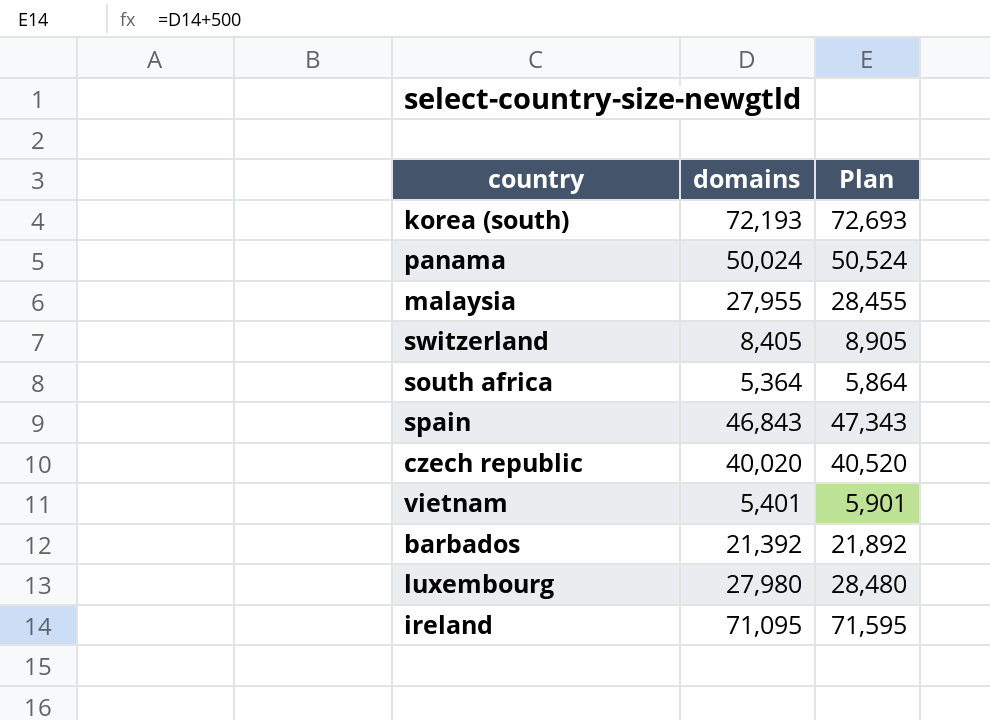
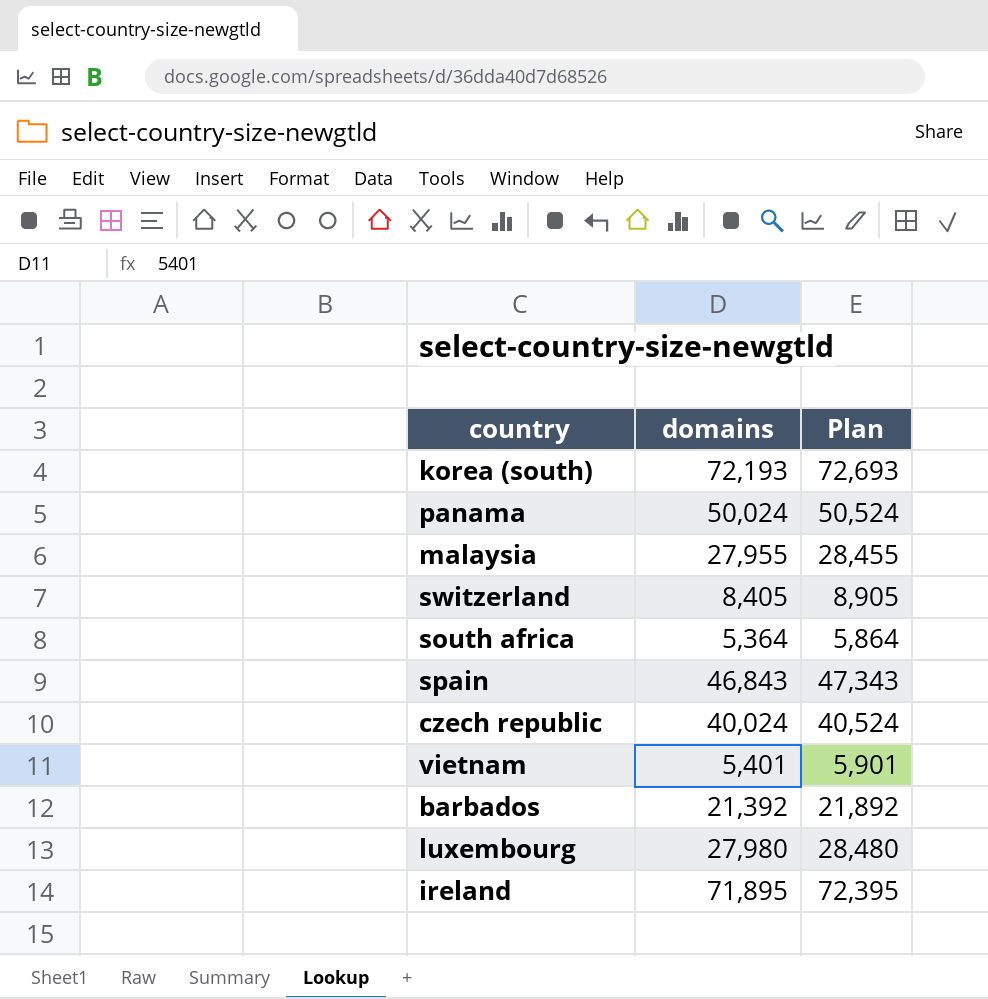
czech republic | domains: 40,020 -> 40,024
czech republic | Plan: 40,520 -> 40,524
ireland | domains: 71,095 -> 71,895
ireland | Plan: 71,595 -> 72,395

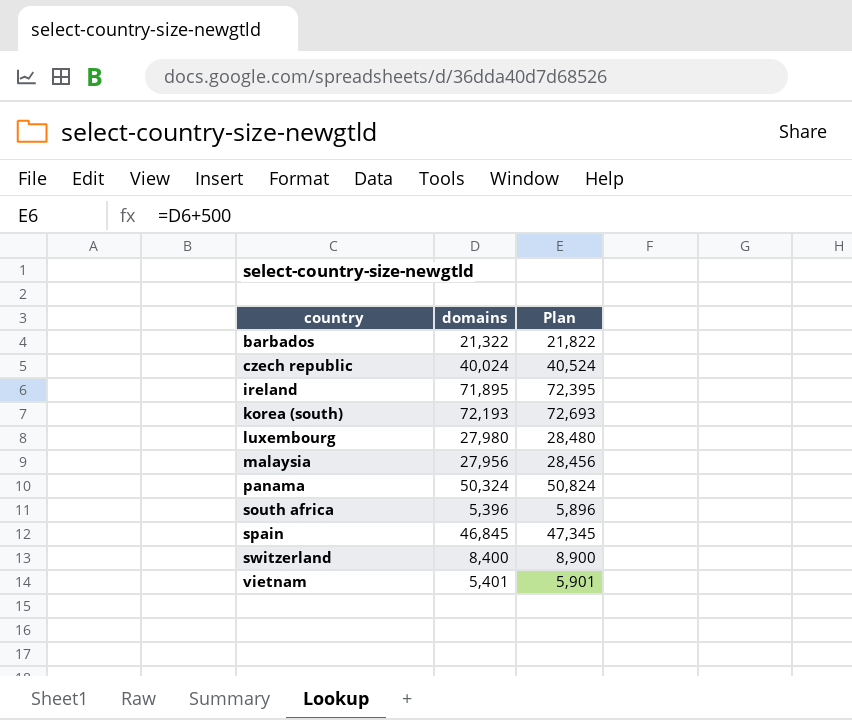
row order: none -> country ascending
barbados | domains: 21,392 -> 21,322
barbados | Plan: 21,892 -> 21,822
malaysia | domains: 27,955 -> 27,956
malaysia | Plan: 28,455 -> 28,456
panama | domains: 50,024 -> 50,324
panama | Plan: 50,524 -> 50,824
south africa | domains: 5,364 -> 5,396
south africa | Plan: 5,864 -> 5,896
spain | domains: 46,843 -> 46,845
spain | Plan: 47,343 -> 47,345
switzerland | domains: 8,405 -> 8,400
switzerland | Plan: 8,905 -> 8,900

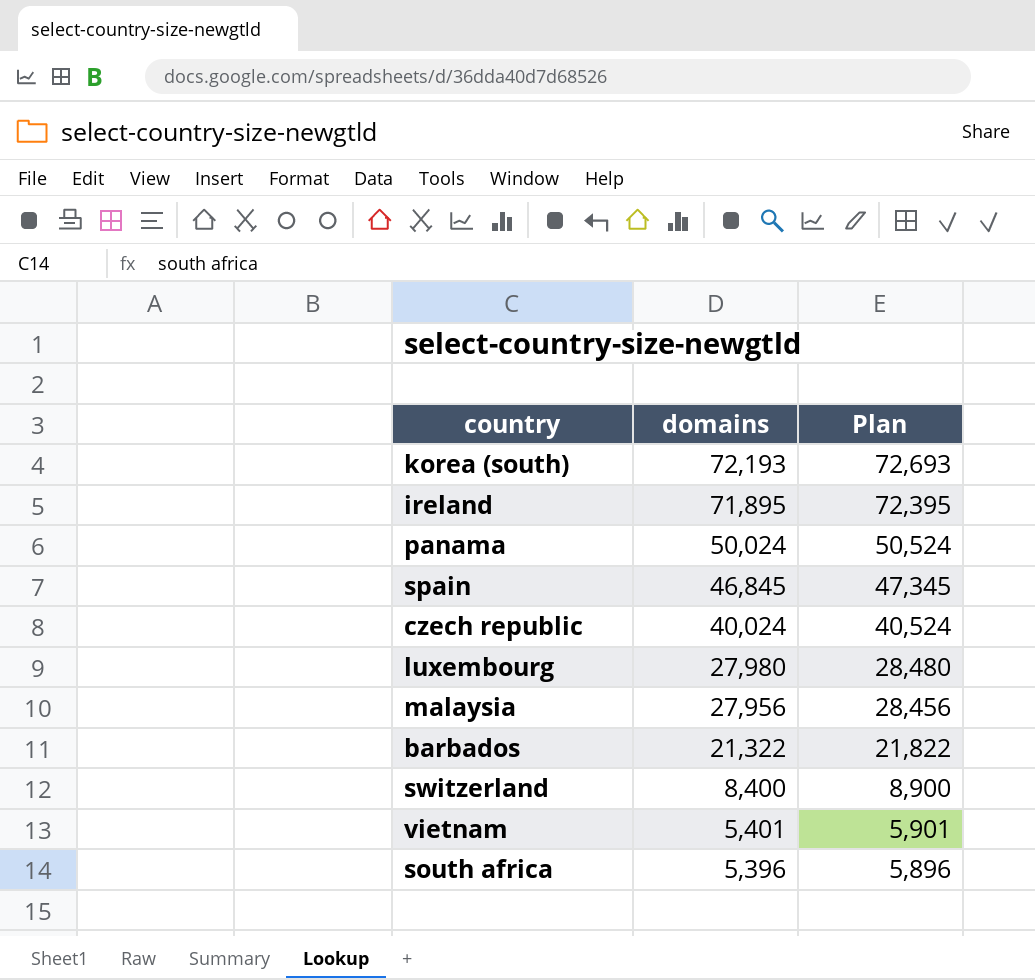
row order: country ascending -> domains descending
panama | domains: 50,324 -> 50,024
panama | Plan: 50,824 -> 50,524

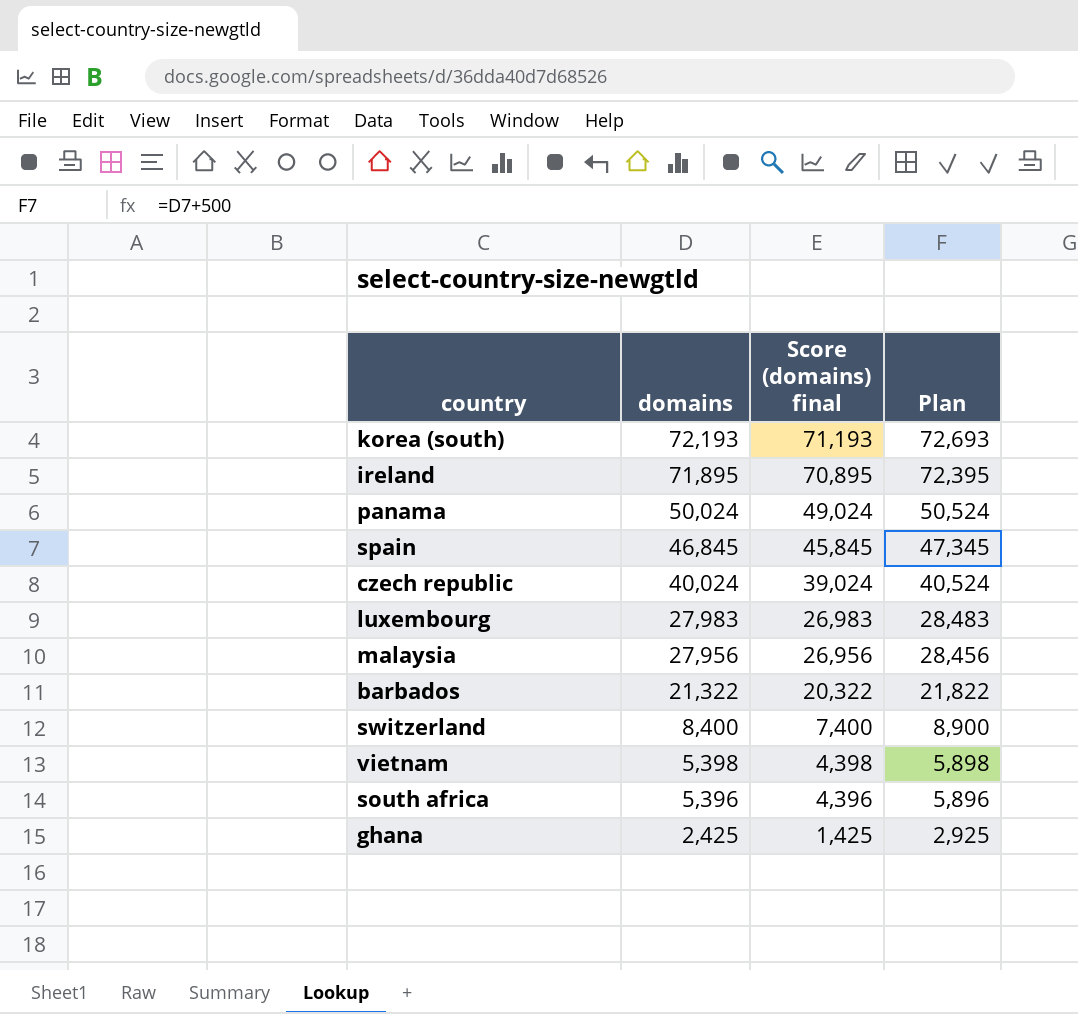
column Score (domains) final | formula: none -> [domains] - 1000
luxembourg | domains: 27,980 -> 27,983
luxembourg | Plan: 28,480 -> 28,483
vietnam | domains: 5,401 -> 5,398
vietnam | Plan: 5,901 -> 5,898
row ghana: none -> 2,425 | 1,425 | 2,925

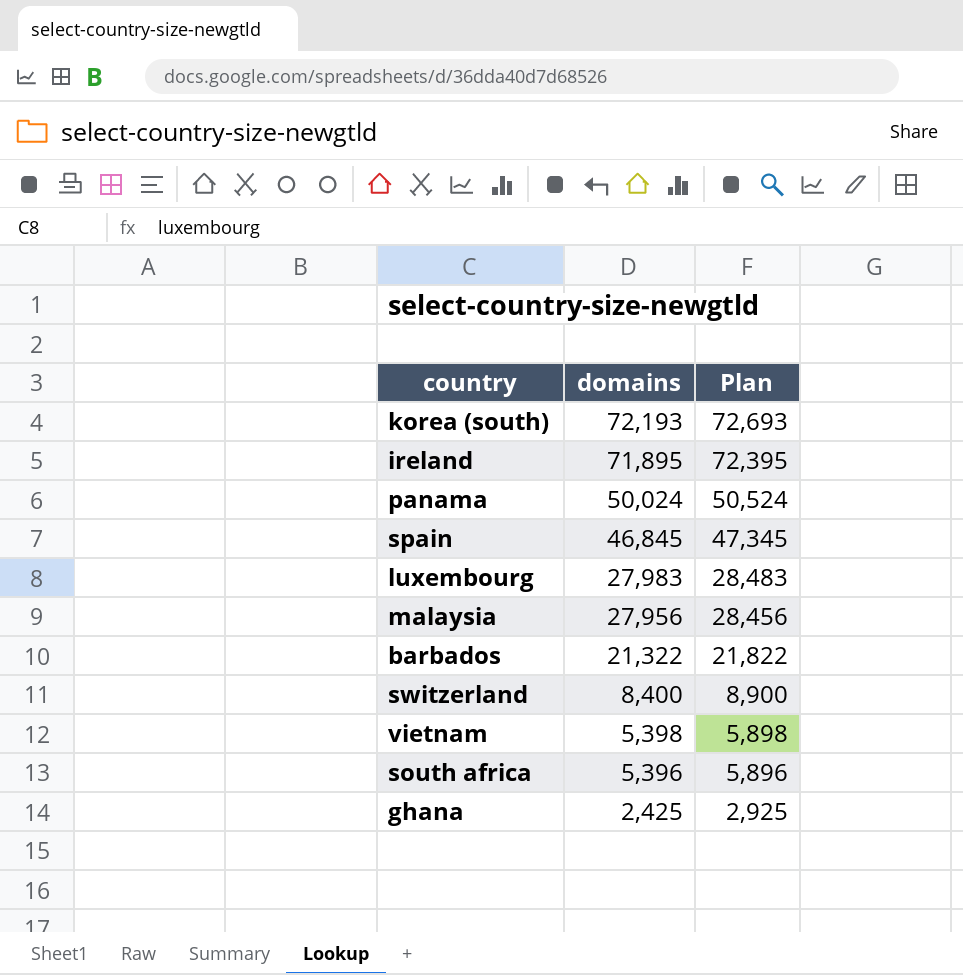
column Score (domains) final | formula: [domains] - 1000 -> none
row czech republic: 40,024 | 39,024 | 40,524 -> none

